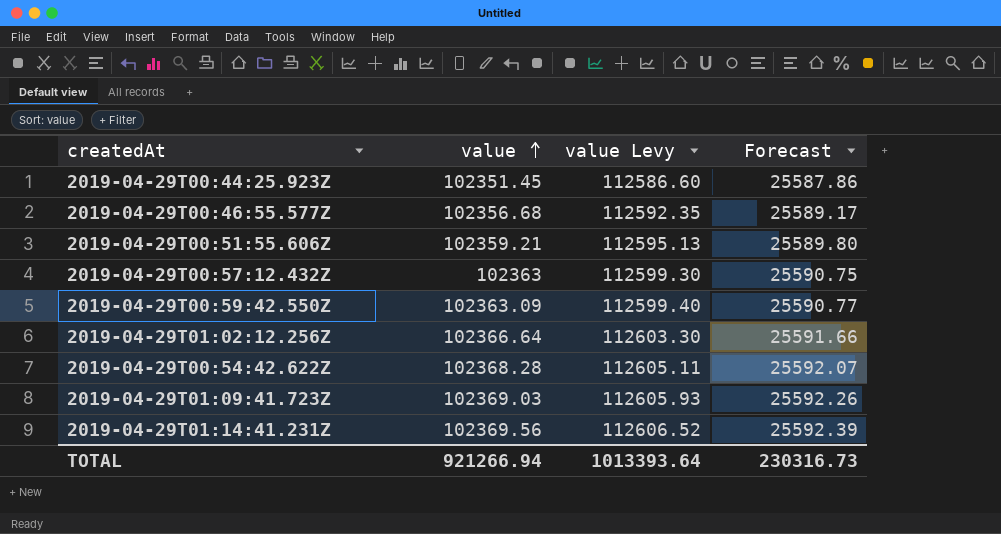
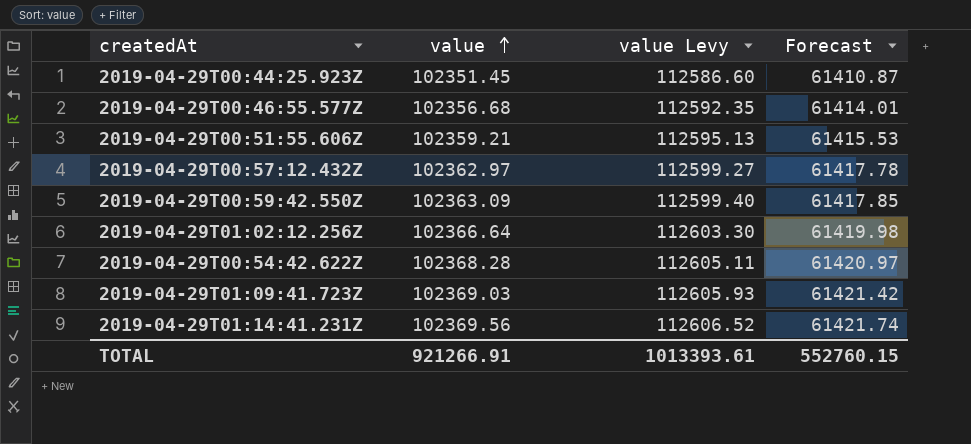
column Forecast | formula: [value] * 0.25 -> [value] * 0.6
2019-04-29T00:57:12.432Z | value: 102363 -> 102362.97
2019-04-29T00:57:12.432Z | value Levy: 112599.30 -> 112599.27
TOTAL | value: 921266.94 -> 921266.91
TOTAL | value Levy: 1013393.64 -> 1013393.61
TOTAL | Forecast: 230316.73 -> 552760.15

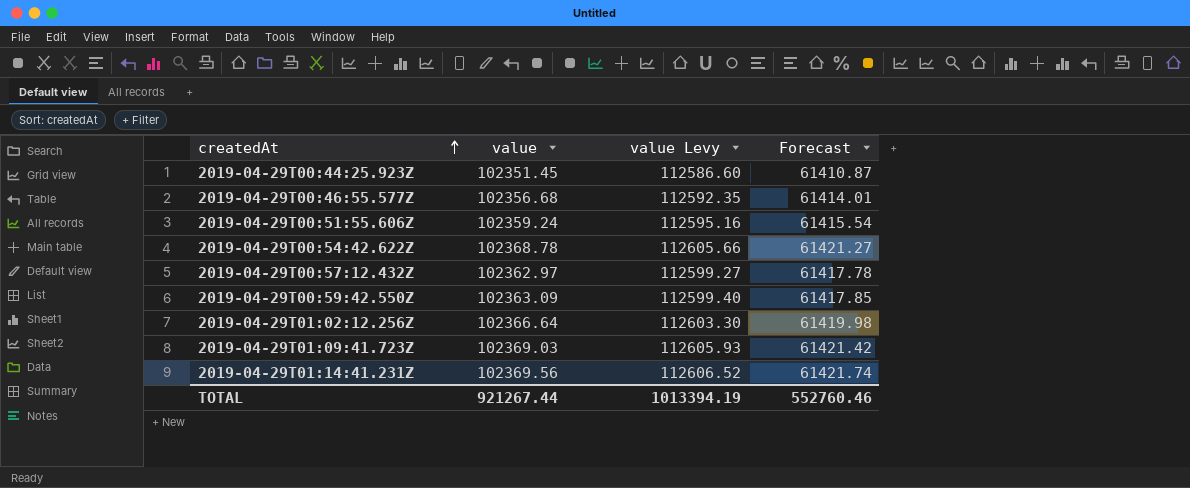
row order: value ascending -> createdAt ascending
2019-04-29T00:51:55.606Z | value: 102359.21 -> 102359.24
2019-04-29T00:51:55.606Z | value Levy: 112595.13 -> 112595.16
2019-04-29T00:51:55.606Z | Forecast: 61415.53 -> 61415.54
2019-04-29T00:54:42.622Z | value: 102368.28 -> 102368.78
2019-04-29T00:54:42.622Z | value Levy: 112605.11 -> 112605.66
2019-04-29T00:54:42.622Z | Forecast: 61420.97 -> 61421.27
TOTAL | value: 921266.91 -> 921267.44
TOTAL | value Levy: 1013393.61 -> 1013394.19
TOTAL | Forecast: 552760.15 -> 552760.46

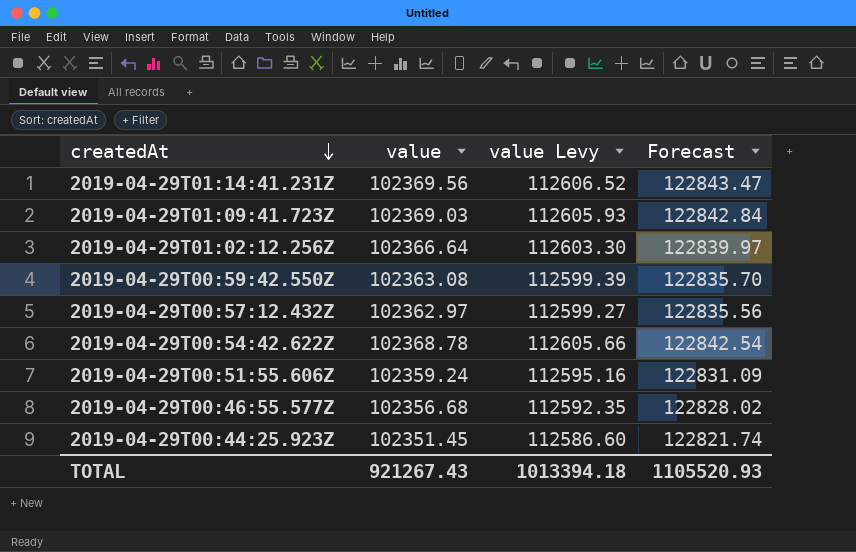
row order: createdAt ascending -> createdAt descending
column Forecast | formula: [value] * 0.6 -> [value] * 1.2
2019-04-29T00:59:42.550Z | value: 102363.09 -> 102363.08
2019-04-29T00:59:42.550Z | value Levy: 112599.40 -> 112599.39
TOTAL | value: 921267.44 -> 921267.43
TOTAL | value Levy: 1013394.19 -> 1013394.18
TOTAL | Forecast: 552760.46 -> 1105520.93

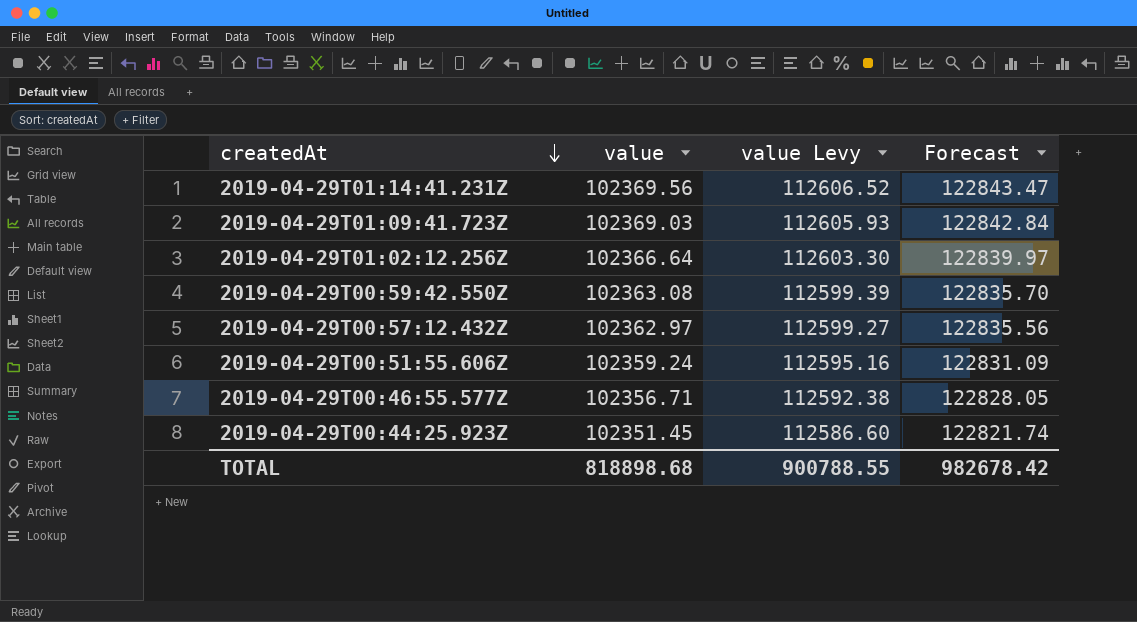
row 2019-04-29T00:54:42.622Z: 102368.78 | 112605.66 | 122842.54 -> none
2019-04-29T00:46:55.577Z | value: 102356.68 -> 102356.71
2019-04-29T00:46:55.577Z | value Levy: 112592.35 -> 112592.38
2019-04-29T00:46:55.577Z | Forecast: 122828.02 -> 122828.05
TOTAL | value: 921267.43 -> 818898.68
TOTAL | value Levy: 1013394.18 -> 900788.55
TOTAL | Forecast: 1105520.93 -> 982678.42

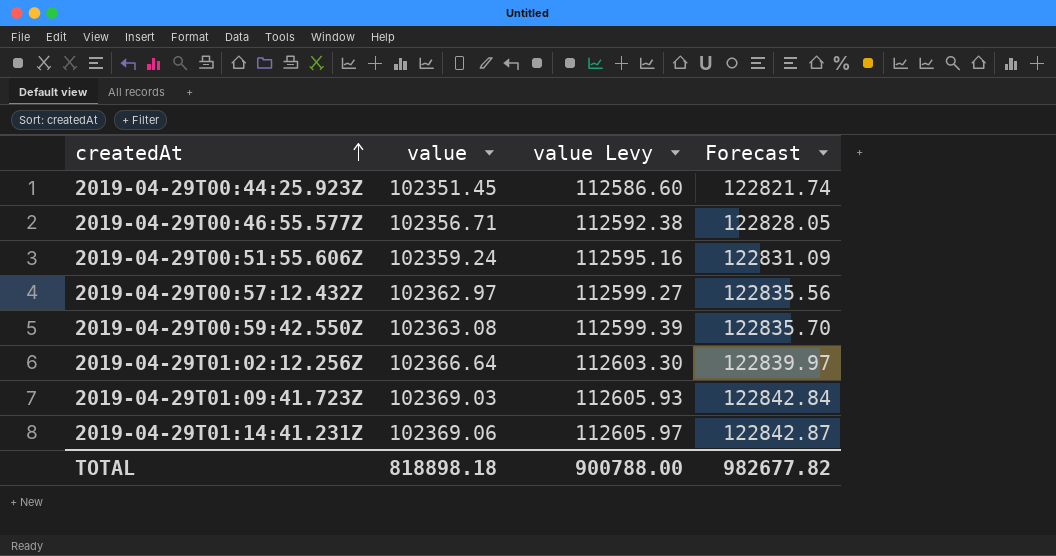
row order: createdAt descending -> createdAt ascending
2019-04-29T01:14:41.231Z | value: 102369.56 -> 102369.06
2019-04-29T01:14:41.231Z | value Levy: 112606.52 -> 112605.97
2019-04-29T01:14:41.231Z | Forecast: 122843.47 -> 122842.87
TOTAL | value: 818898.68 -> 818898.18
TOTAL | value Levy: 900788.55 -> 900788.00
TOTAL | Forecast: 982678.42 -> 982677.82

